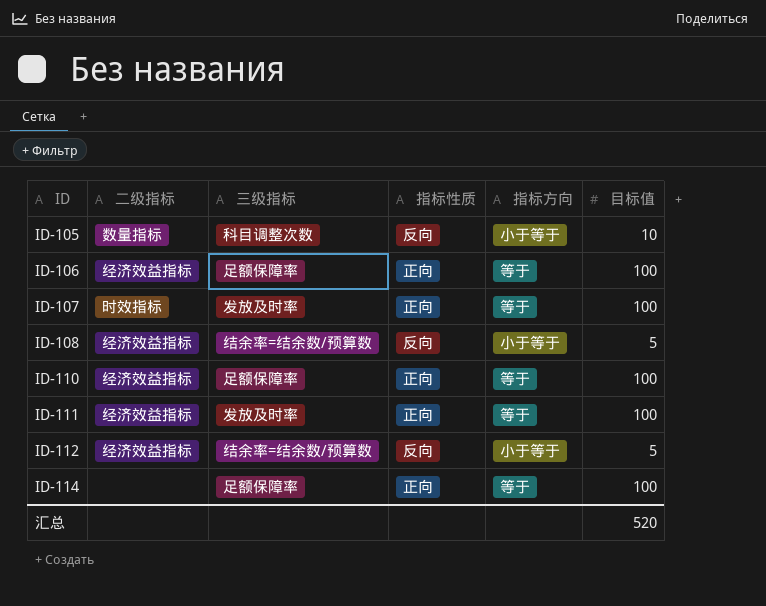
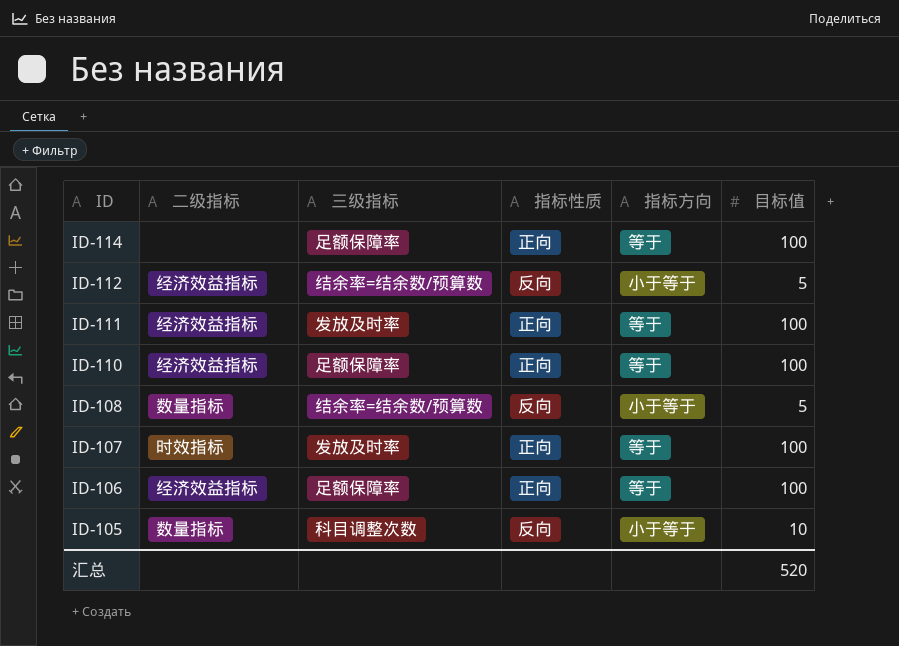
row order: ID ascending -> ID descending
ID-108 | 二级指标: 经济效益指标 -> 数量指标

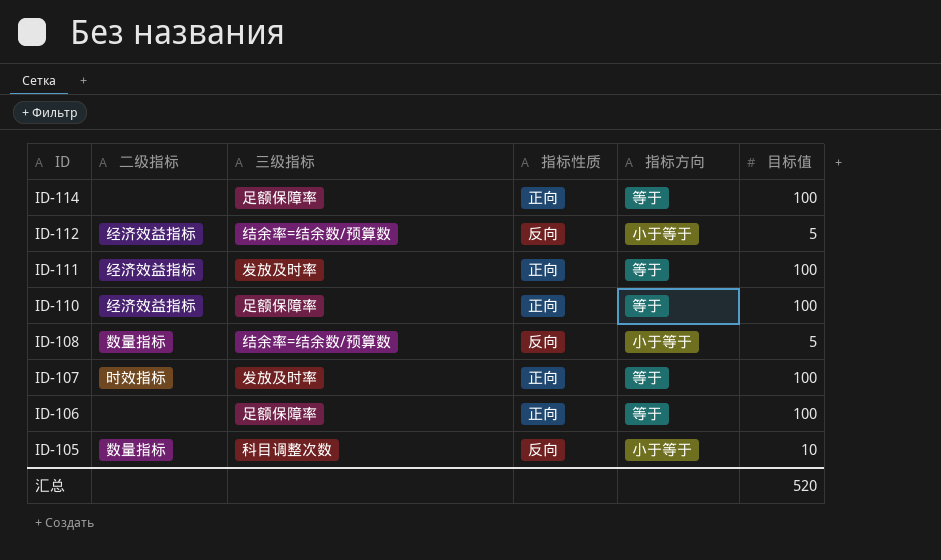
ID-106 | 二级指标: 经济效益指标 -> none

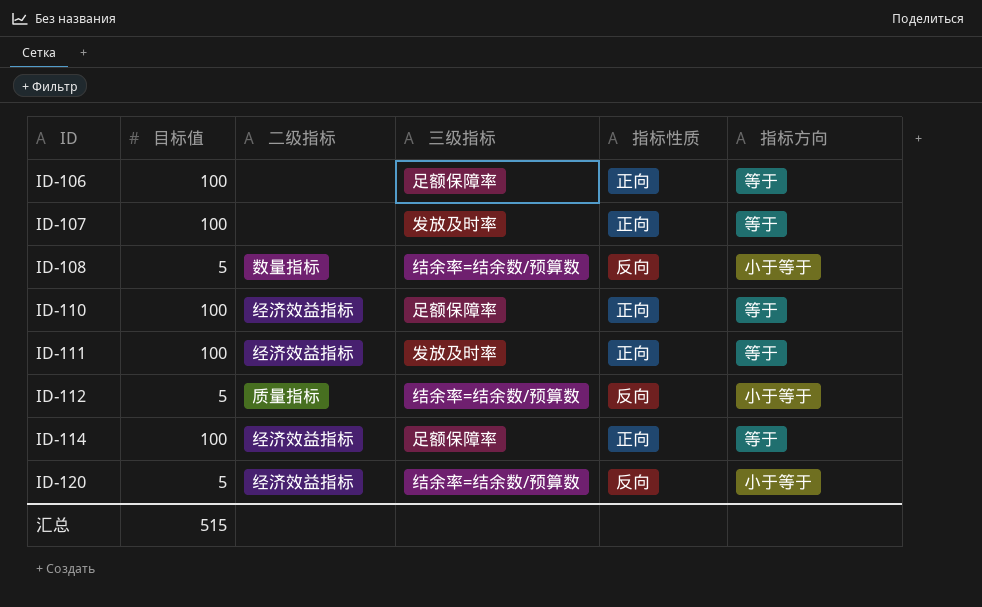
row order: ID descending -> ID ascending
column 目标值 | position: 6 -> 2
row ID-105: 数量指标 | 科目调整次数 | 反向 | 小于等于 | 10 -> none
ID-107 | 二级指标: 时效指标 -> none
ID-112 | 二级指标: 经济效益指标 -> 质量指标
ID-114 | 二级指标: none -> 经济效益指标
row ID-120: none -> 5 | 经济效益指标 | 结余率=结余数/预算数 | 反向 | 小于等于
汇总 | 目标值: 520 -> 515

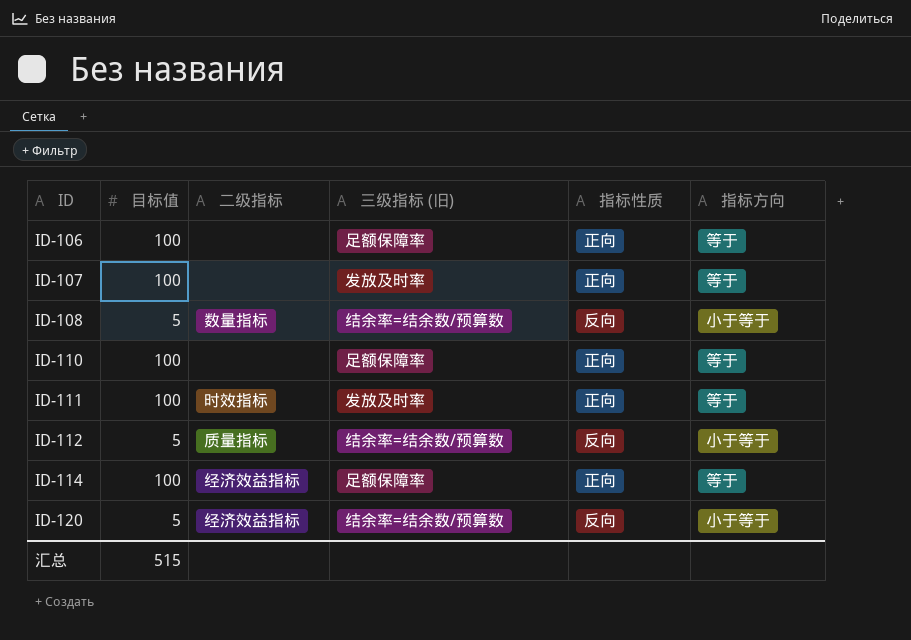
column name: 三级指标 -> 三级指标 (旧)
ID-110 | 二级指标: 经济效益指标 -> none
ID-111 | 二级指标: 经济效益指标 -> 时效指标

